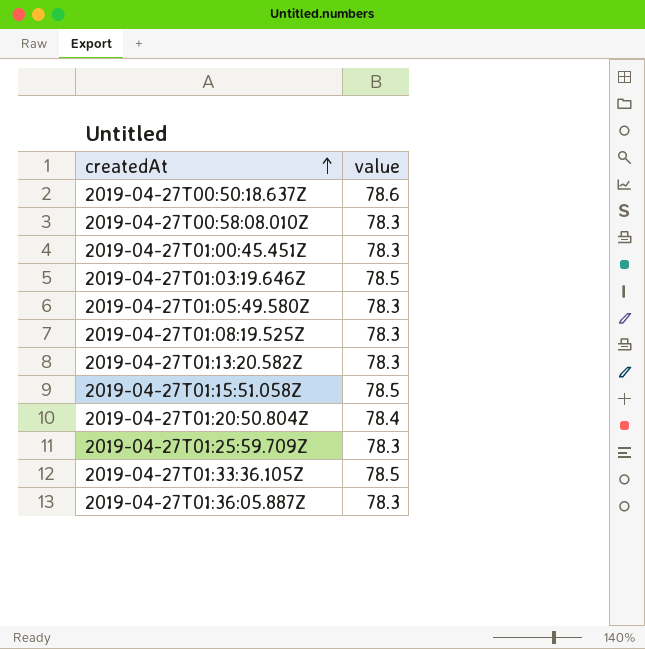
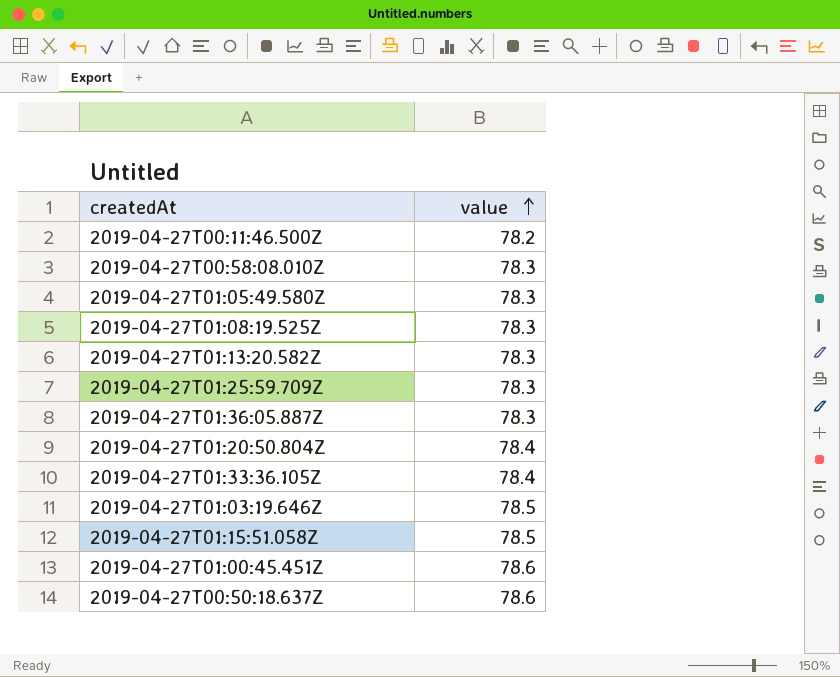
row order: createdAt ascending -> value ascending
row 2019-04-27T00:11:46.500Z: none -> 78.2
2019-04-27T01:33:36.105Z | value: 78.5 -> 78.4
2019-04-27T01:00:45.451Z | value: 78.3 -> 78.6

